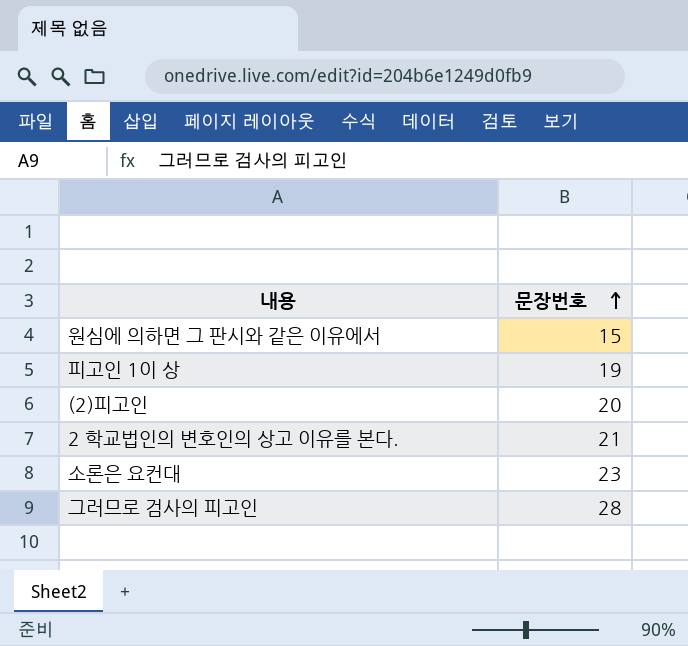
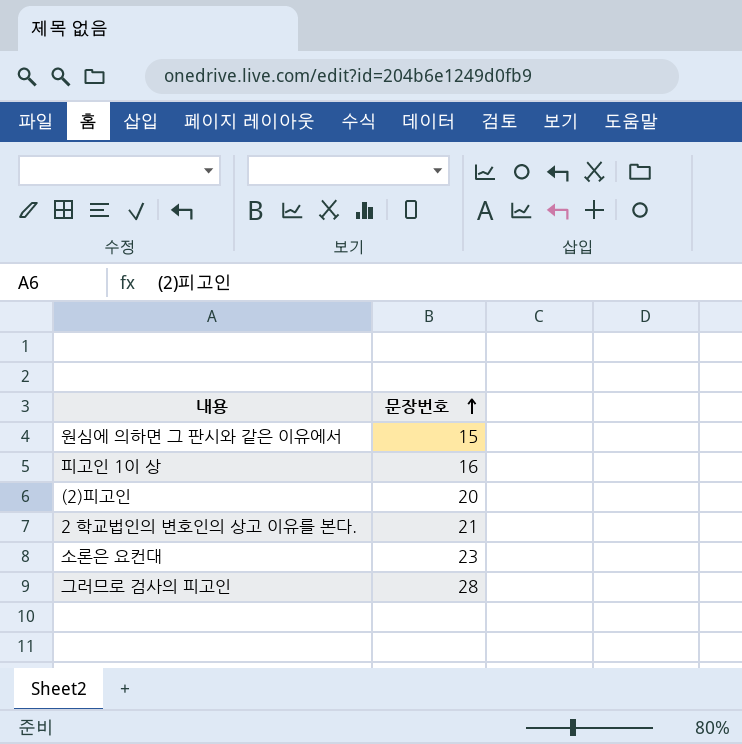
피고인 1이 상 | 문장번호: 19 -> 16

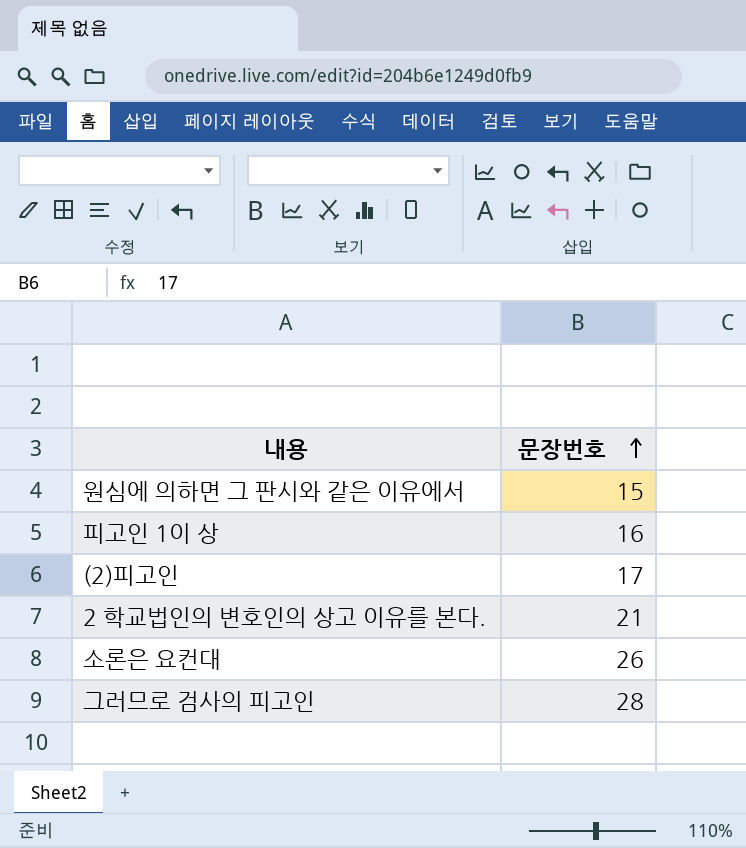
(2)피고인 | 문장번호: 20 -> 17
소론은 요컨대 | 문장번호: 23 -> 26

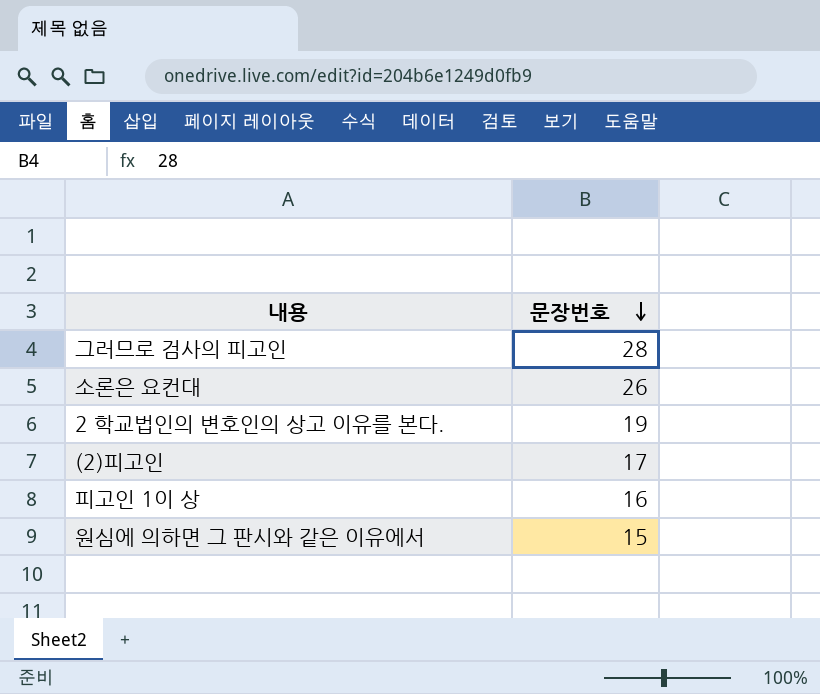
row order: 문장번호 ascending -> 문장번호 descending
2 학교법인의 변호인의 상고 이유를 본다. | 문장번호: 21 -> 19

